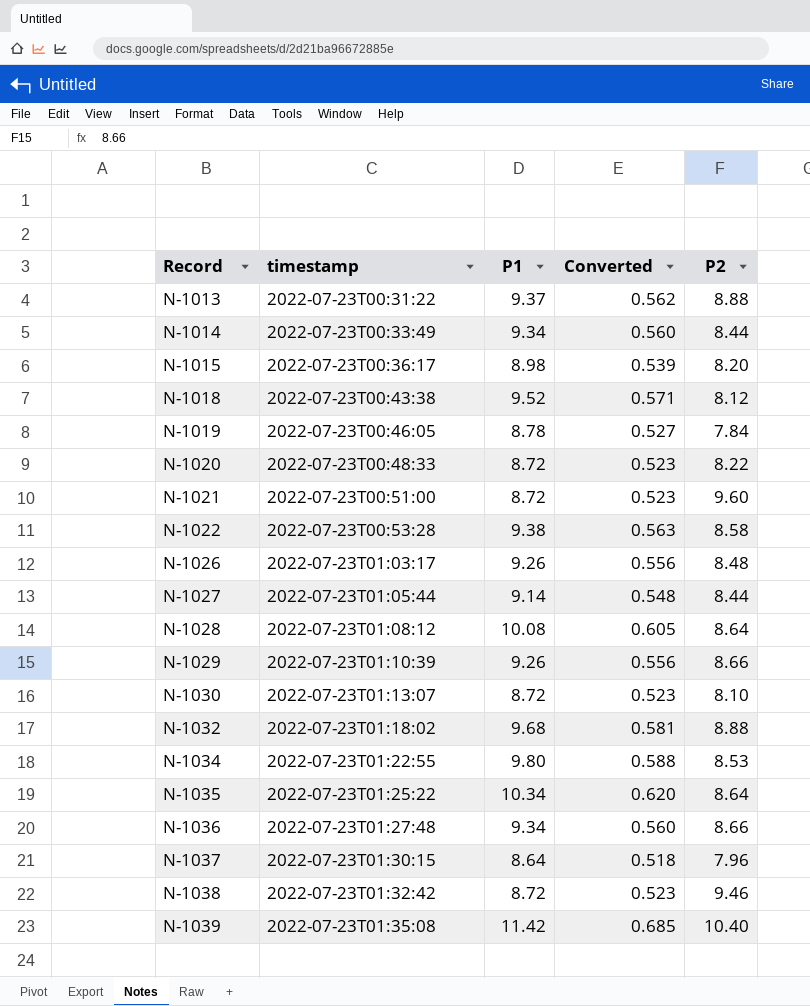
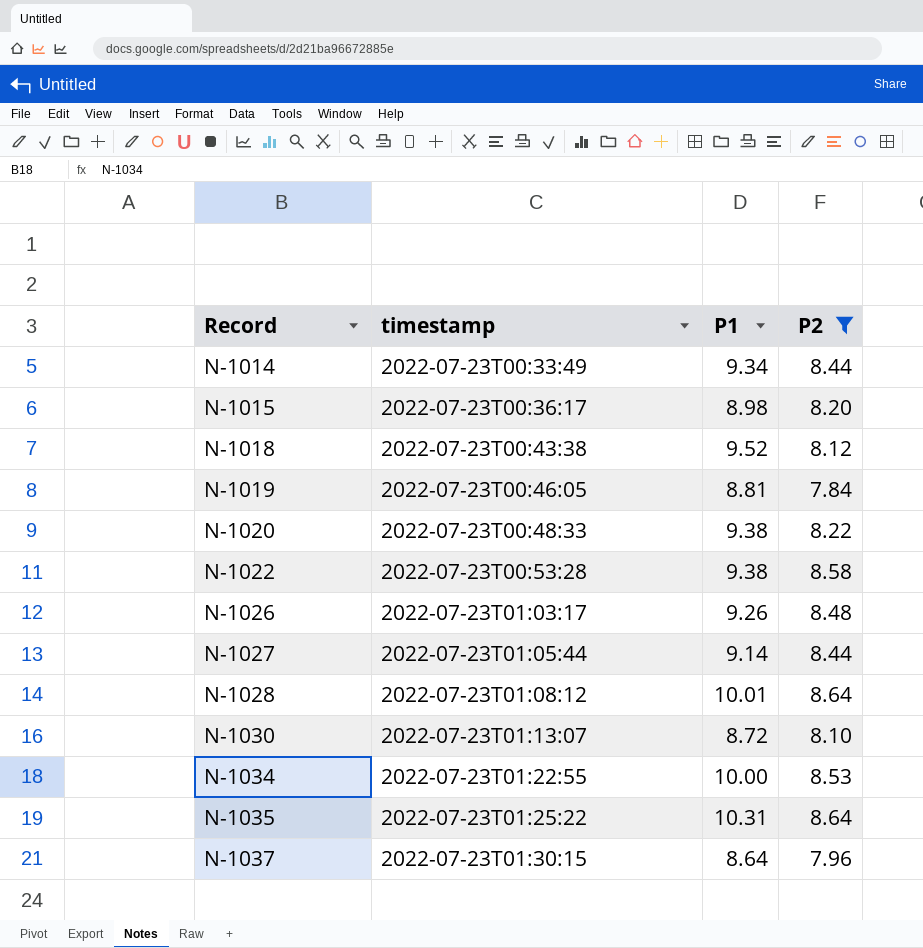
filter: none -> P2 <= 8.64
column Converted | formula: [P1] * 0.06 -> none
N-1019 | P1: 8.78 -> 8.81
N-1020 | P1: 8.72 -> 9.38
N-1028 | P1: 10.08 -> 10.01
N-1034 | P1: 9.80 -> 10.00
N-1035 | P1: 10.34 -> 10.31

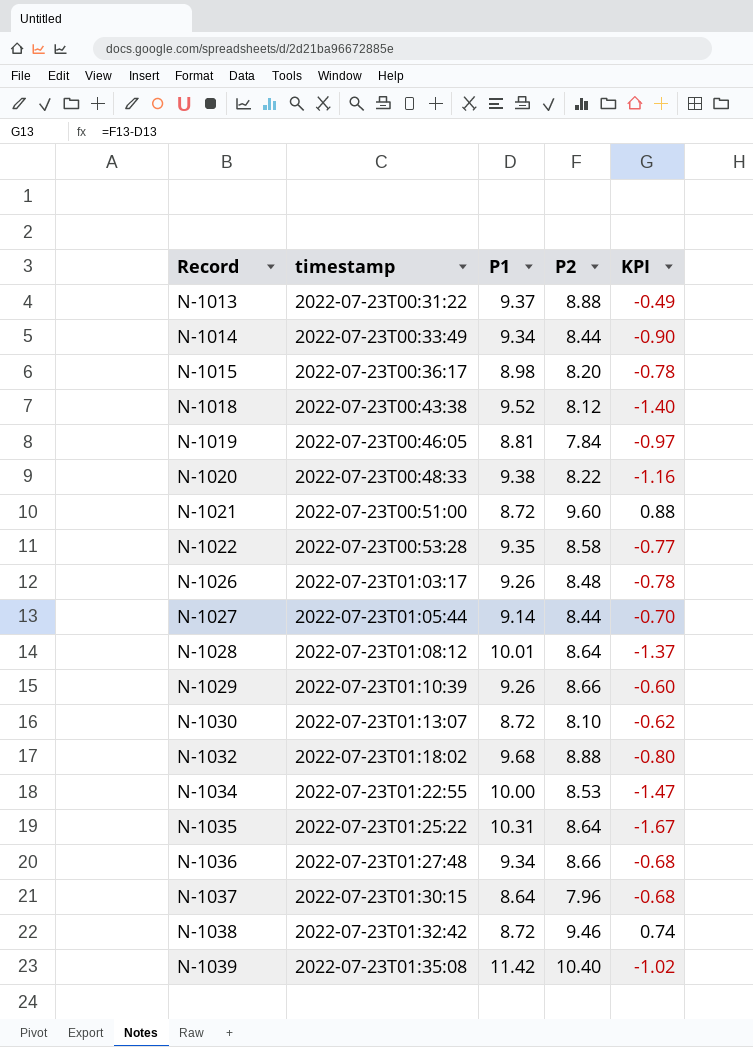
filter: P2 <= 8.64 -> none
column KPI | formula: none -> [P2] - [P1]
N-1022 | P1: 9.38 -> 9.35

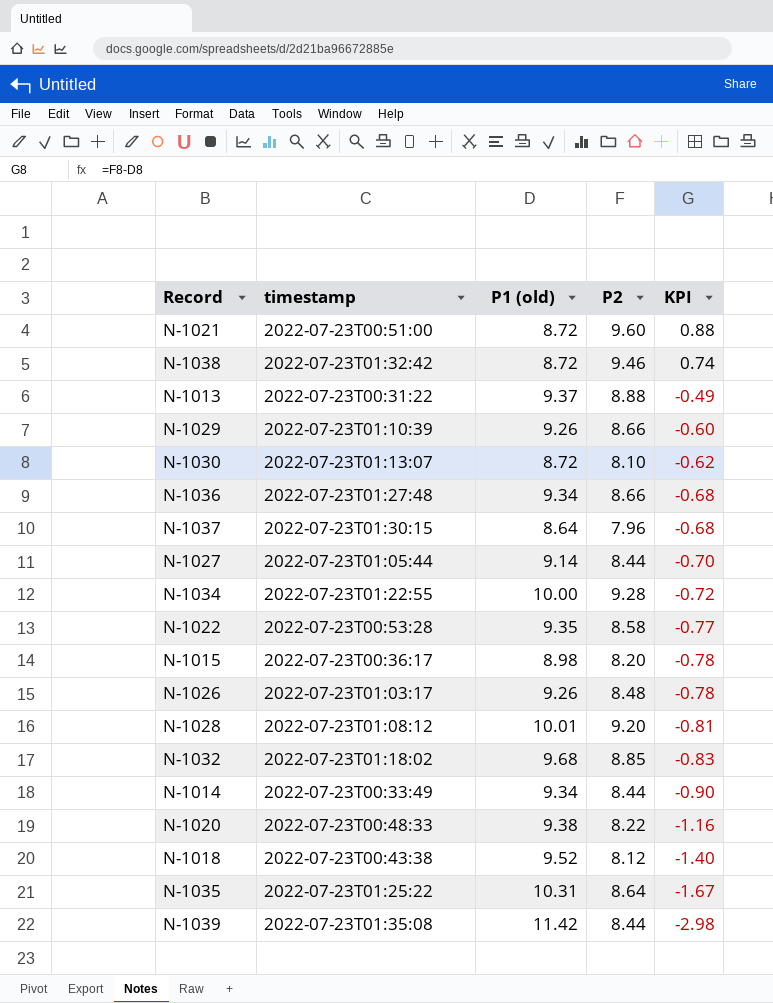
row order: Record ascending -> KPI descending
column name: P1 -> P1 (old)
row N-1019: 2022-07-23T00:46:05 | 8.81 | 7.84 | -0.97 -> none
N-1034 | P2: 8.53 -> 9.28
N-1034 | KPI: -1.47 -> -0.72
N-1028 | P2: 8.64 -> 9.20
N-1028 | KPI: -1.37 -> -0.81
N-1032 | P2: 8.88 -> 8.85
N-1032 | KPI: -0.80 -> -0.83
N-1039 | P2: 10.40 -> 8.44
N-1039 | KPI: -1.02 -> -2.98

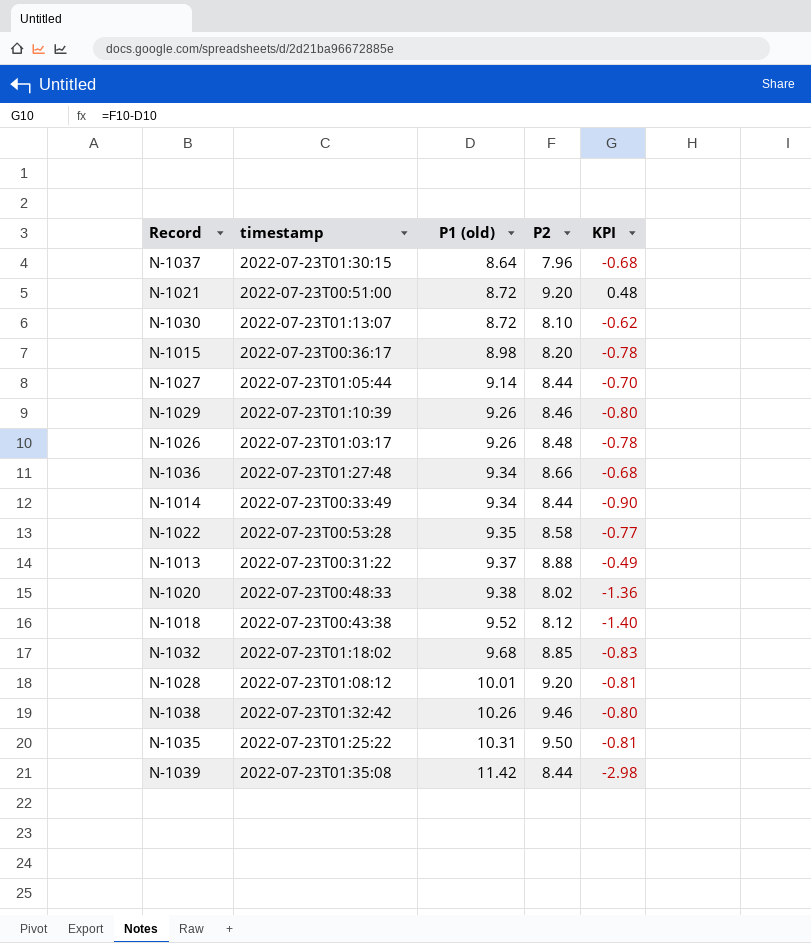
row order: KPI descending -> P1 (old) ascending
row N-1034: 2022-07-23T01:22:55 | 10.00 | 9.28 | -0.72 -> none
N-1021 | P2: 9.60 -> 9.20
N-1021 | KPI: 0.88 -> 0.48
N-1029 | P2: 8.66 -> 8.46
N-1029 | KPI: -0.60 -> -0.80
N-1020 | P2: 8.22 -> 8.02
N-1020 | KPI: -1.16 -> -1.36
N-1038 | P1 (old): 8.72 -> 10.26
N-1038 | KPI: 0.74 -> -0.80
N-1035 | P2: 8.64 -> 9.50
N-1035 | KPI: -1.67 -> -0.81

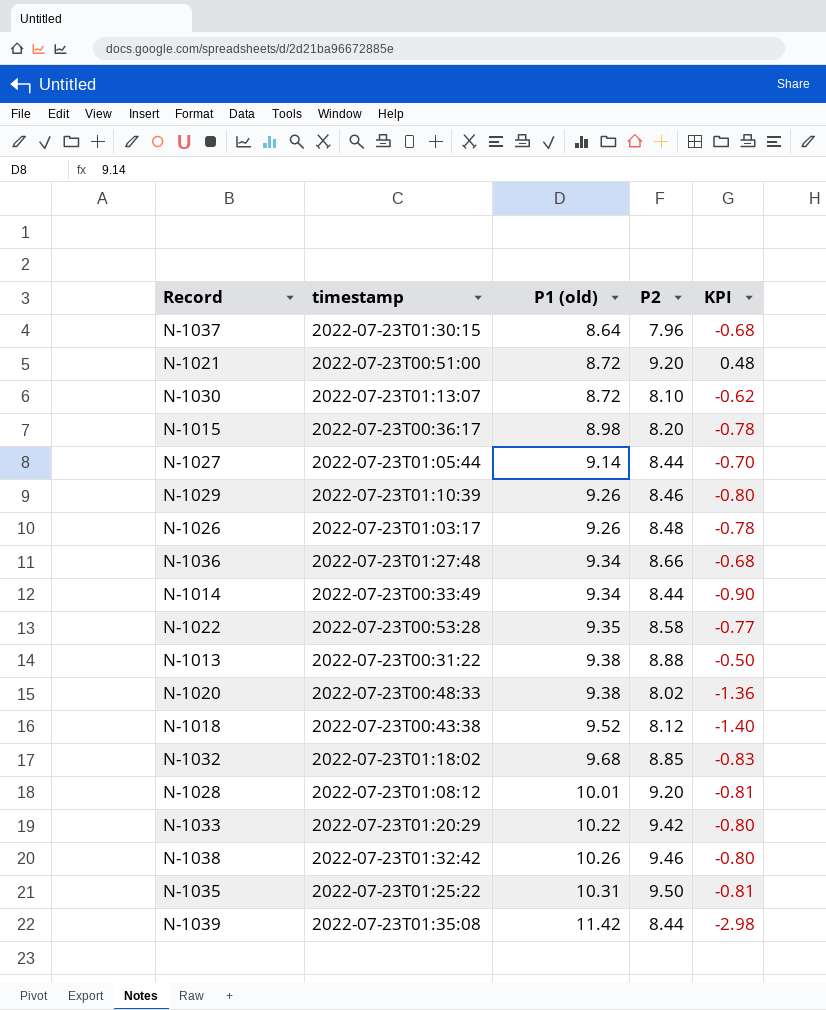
N-1013 | P1 (old): 9.37 -> 9.38
N-1013 | KPI: -0.49 -> -0.50
row N-1033: none -> 2022-07-23T01:20:29 | 10.22 | 9.42 | -0.80

